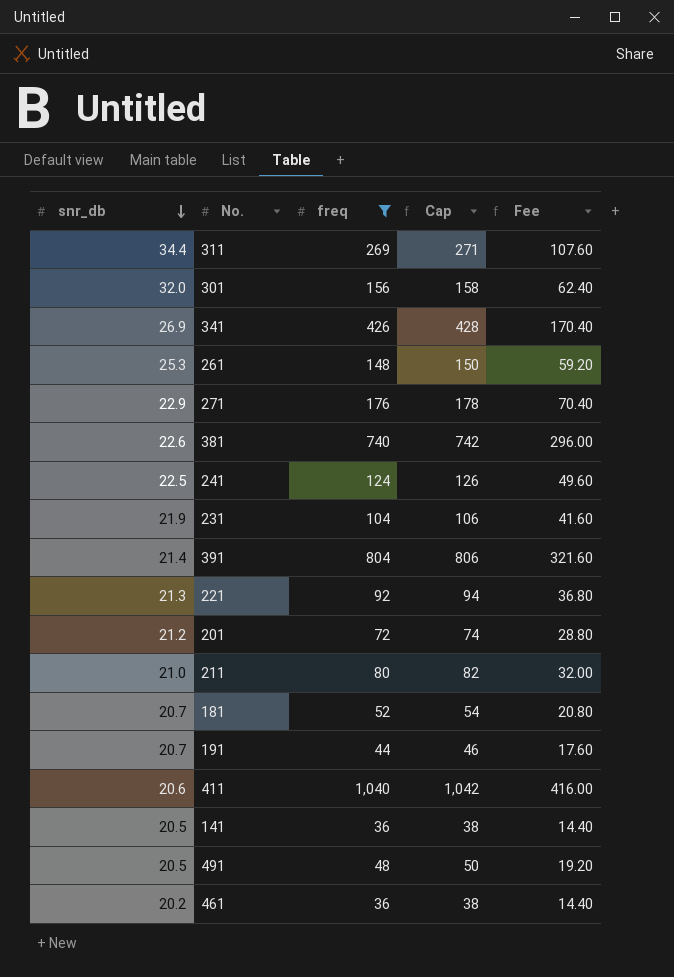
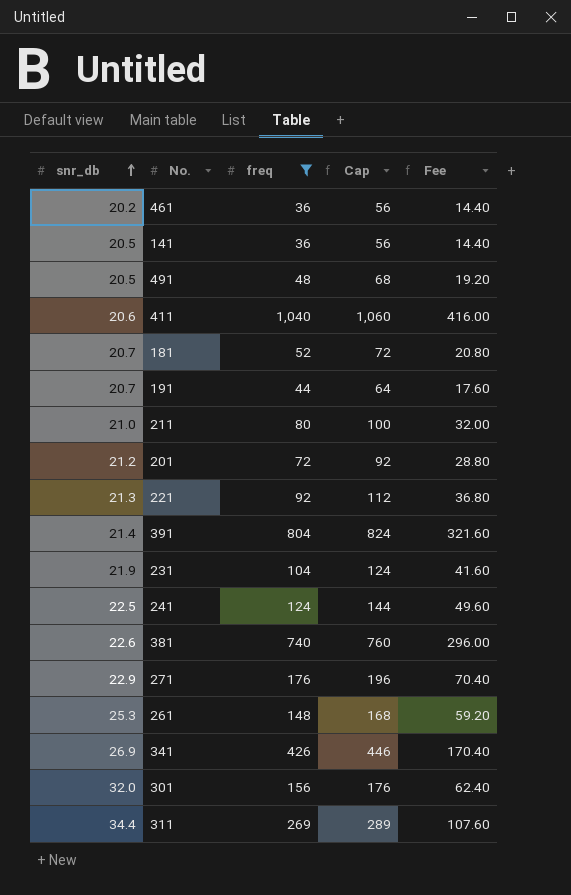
row order: snr_db descending -> snr_db ascending
column Cap | formula: [freq] + 2 -> [freq] + 20

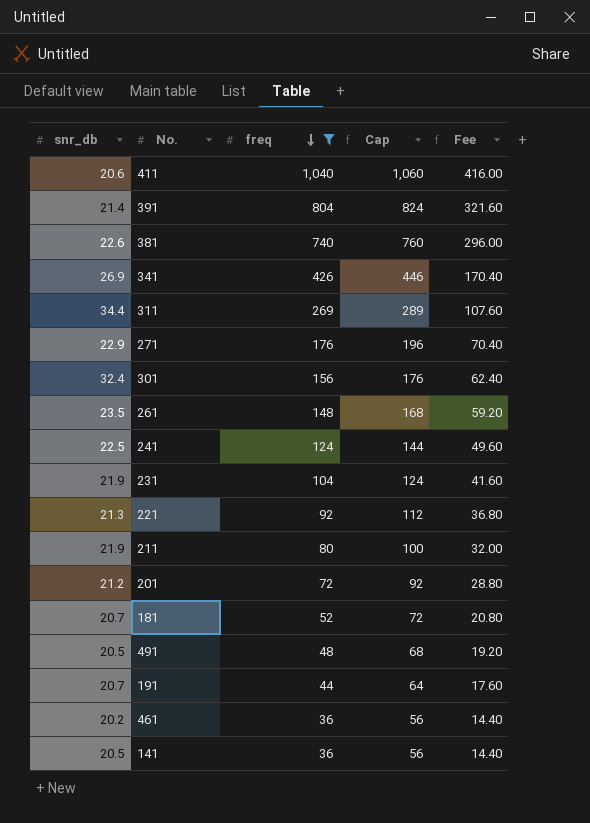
row order: snr_db ascending -> freq descending
301 | snr_db: 32.0 -> 32.4
261 | snr_db: 25.3 -> 23.5
211 | snr_db: 21.0 -> 21.9

